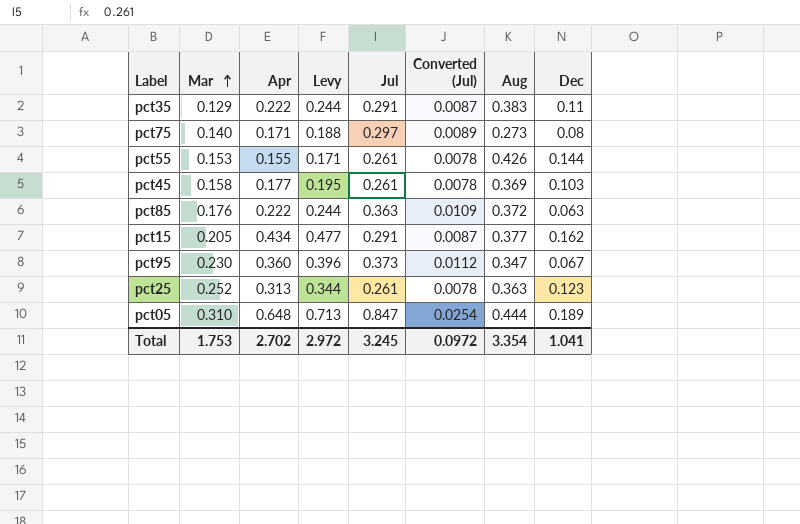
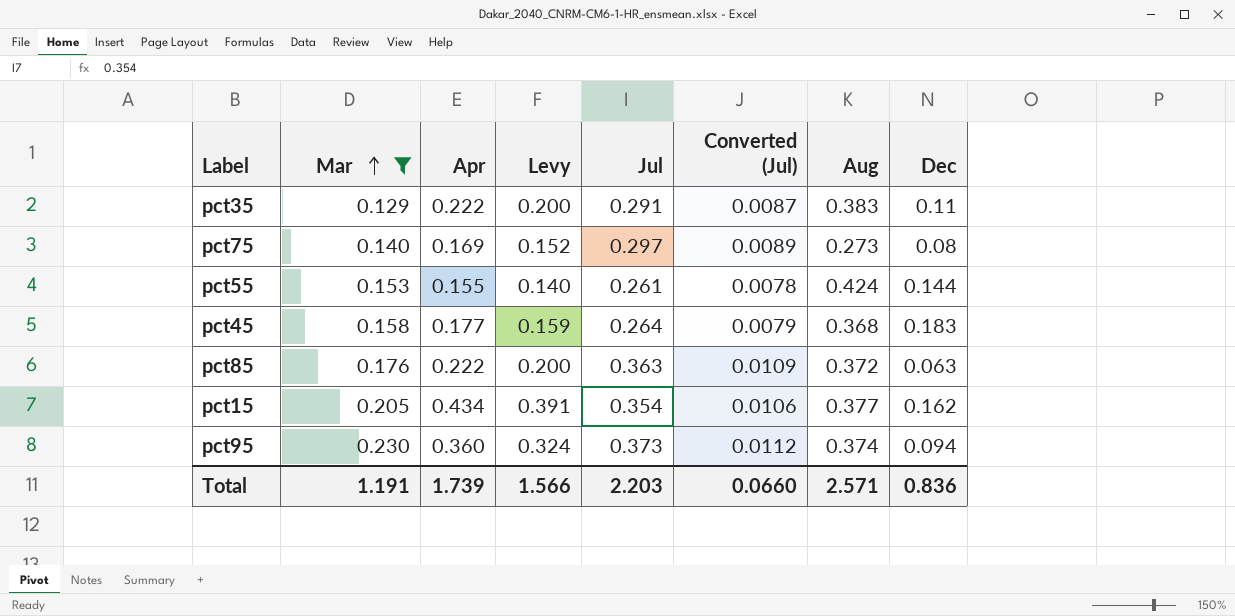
filter: none -> Mar <= 0.230
column Levy | formula: [Apr] * 1.1 -> [Apr] * 0.9
pct75 | Apr: 0.171 -> 0.169
pct55 | Aug: 0.426 -> 0.424
pct45 | Jul: 0.261 -> 0.264
pct45 | Converted (Jul): 0.0078 -> 0.0079
pct45 | Aug: 0.369 -> 0.368
pct45 | Dec: 0.103 -> 0.183
pct15 | Jul: 0.291 -> 0.354
pct15 | Converted (Jul): 0.0087 -> 0.0106
pct95 | Aug: 0.347 -> 0.374
pct95 | Dec: 0.067 -> 0.094
Total | Mar: 1.753 -> 1.191
Total | Apr: 2.702 -> 1.739
Total | Levy: 2.972 -> 1.566
Total | Jul: 3.245 -> 2.203
Total | Converted (Jul): 0.0972 -> 0.0660
Total | Aug: 3.354 -> 2.571
Total | Dec: 1.041 -> 0.836

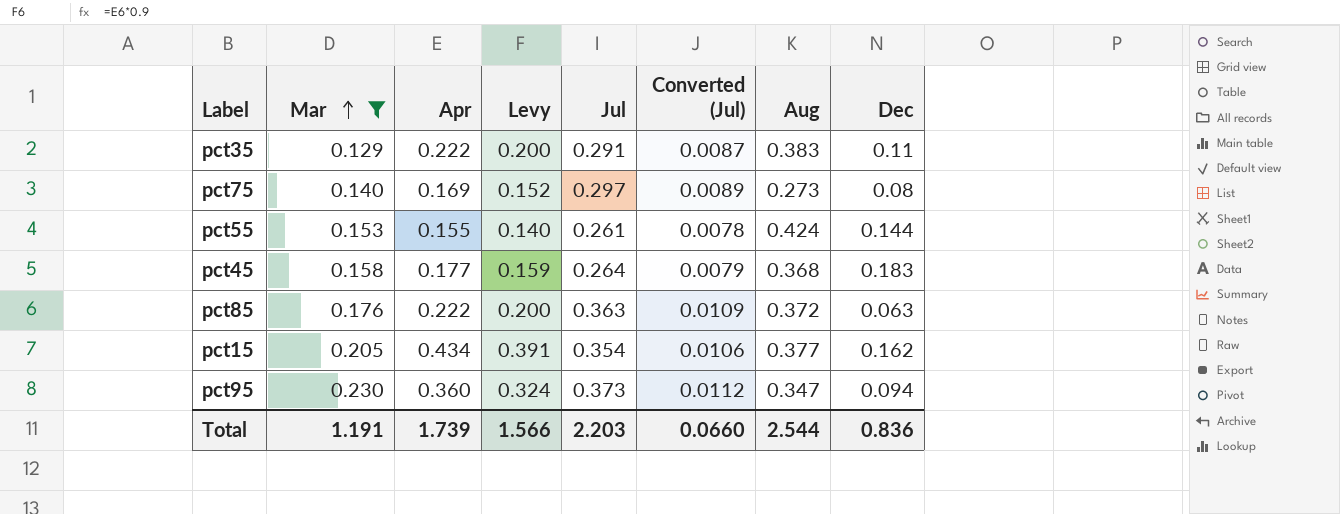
pct95 | Aug: 0.374 -> 0.347
Total | Aug: 2.571 -> 2.544

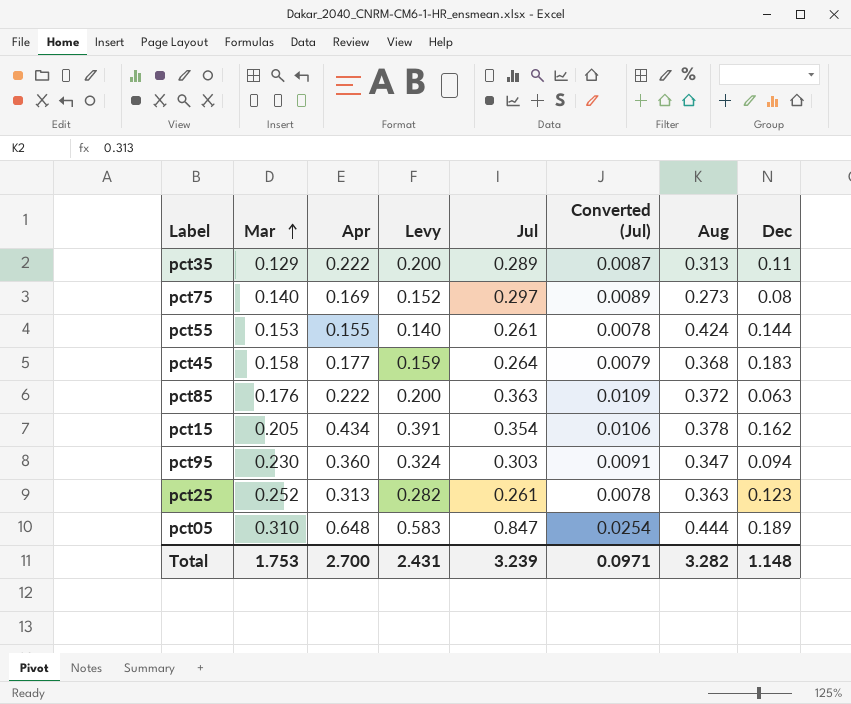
filter: Mar <= 0.230 -> none
pct35 | Jul: 0.291 -> 0.289
pct35 | Aug: 0.383 -> 0.313
pct15 | Aug: 0.377 -> 0.378
pct95 | Jul: 0.373 -> 0.303
pct95 | Converted (Jul): 0.0112 -> 0.0091
Total | Mar: 1.191 -> 1.753
Total | Apr: 1.739 -> 2.700
Total | Levy: 1.566 -> 2.431
Total | Jul: 2.203 -> 3.239
Total | Converted (Jul): 0.0660 -> 0.0971
Total | Aug: 2.544 -> 3.282
Total | Dec: 0.836 -> 1.148

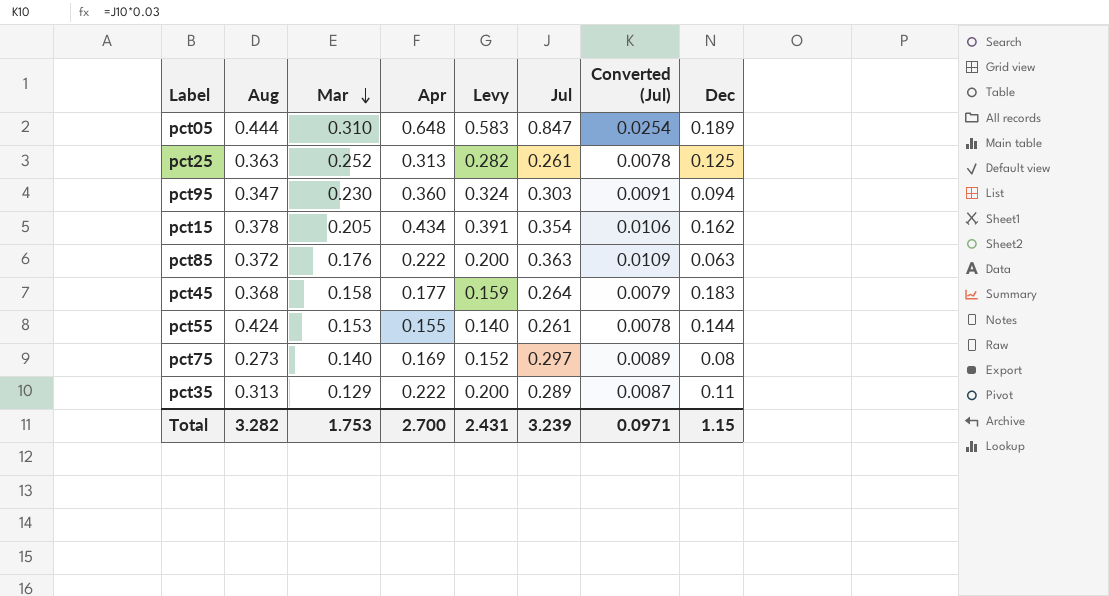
row order: Mar ascending -> Mar descending
column Aug | position: 7 -> 2
pct25 | Dec: 0.123 -> 0.125
Total | Dec: 1.148 -> 1.15

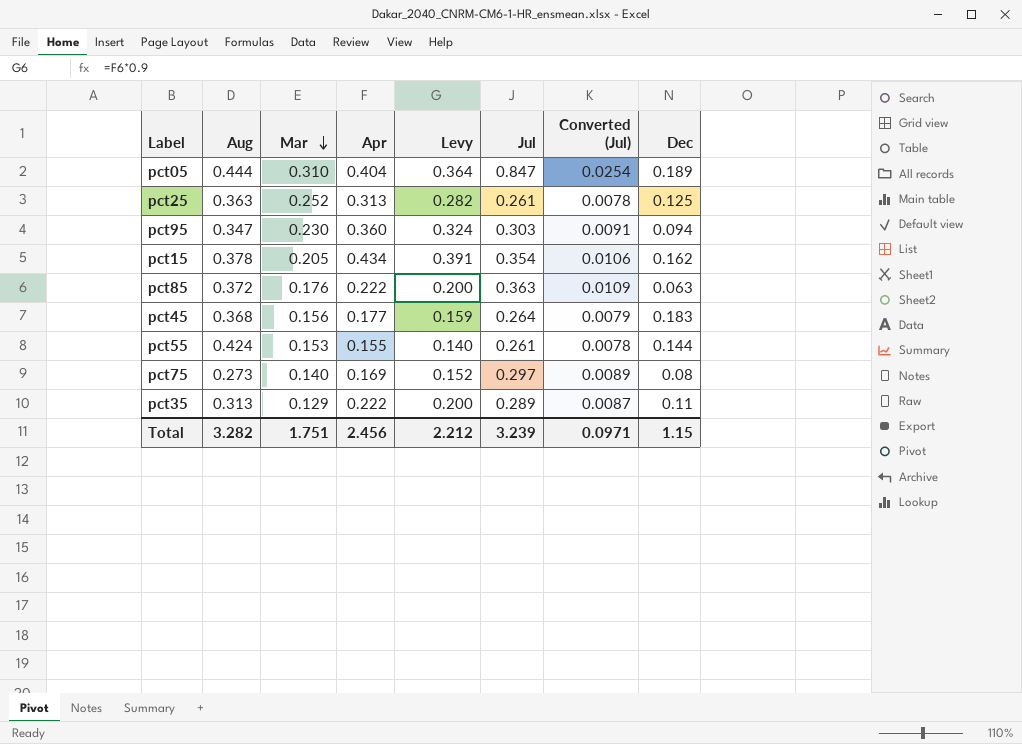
pct05 | Apr: 0.648 -> 0.404
pct05 | Levy: 0.583 -> 0.364
pct45 | Mar: 0.158 -> 0.156
Total | Mar: 1.753 -> 1.751
Total | Apr: 2.700 -> 2.456
Total | Levy: 2.431 -> 2.212

